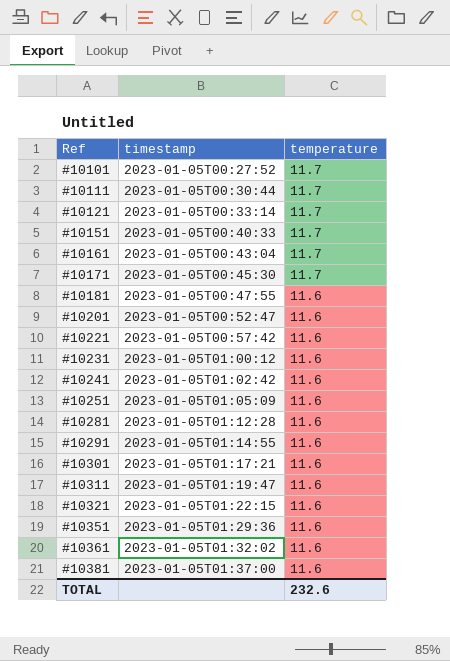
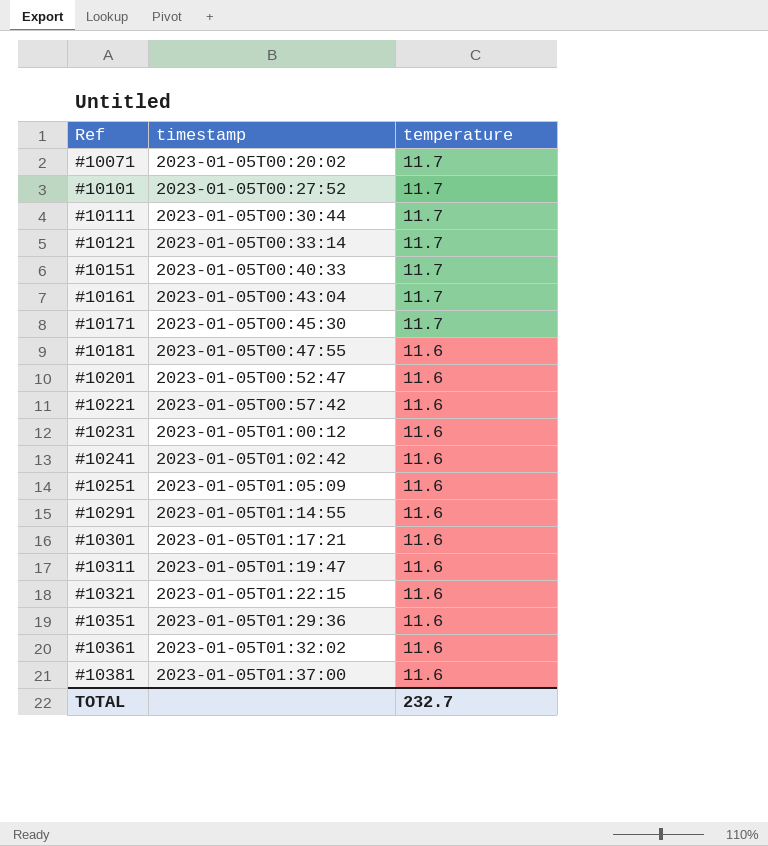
row #10281: 2023-01-05T01:12:28 | 11.6 -> none
row #10071: none -> 2023-01-05T00:20:02 | 11.7
TOTAL | temperature: 232.6 -> 232.7

